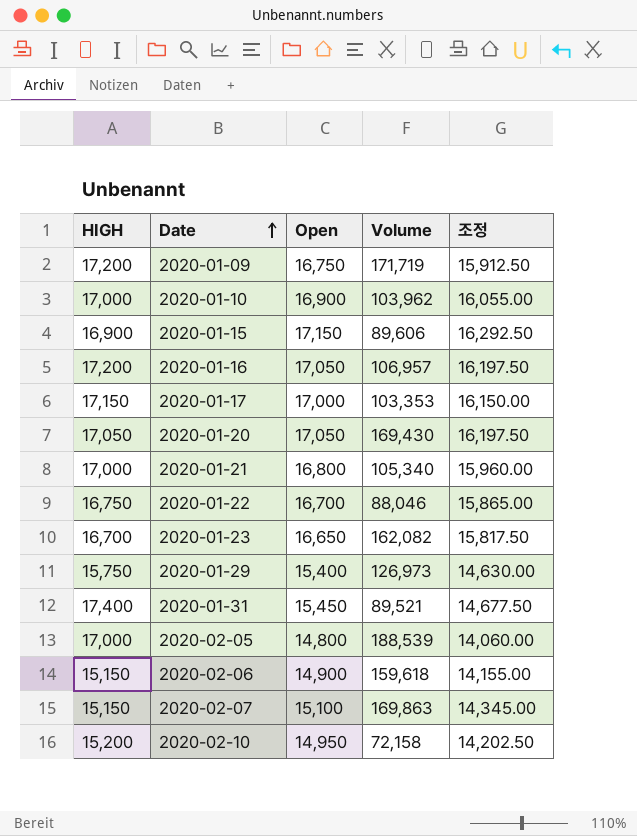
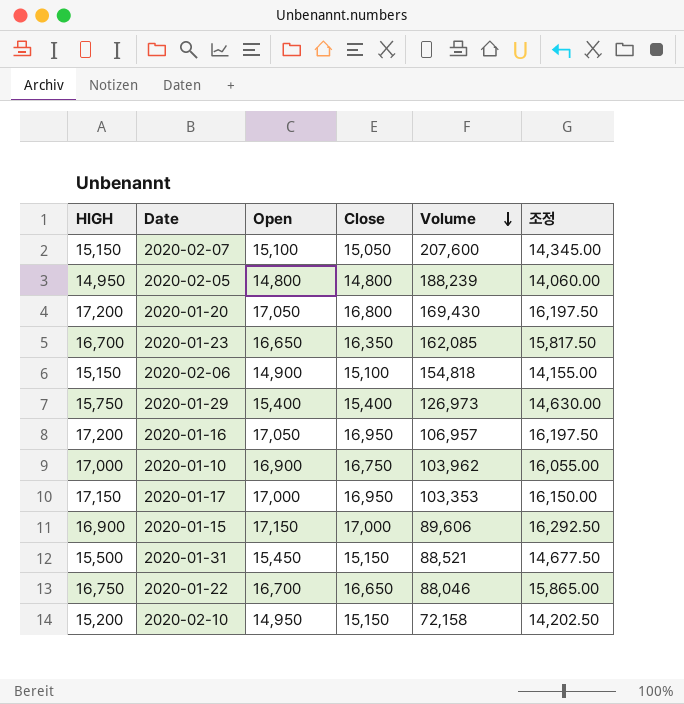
row order: Date ascending -> Volume descending
column Close | position: none -> 4
row 2020-01-09: 17,200 | 16,750 | 171,719 | 15,912.50 -> none
row 2020-01-21: 17,000 | 16,800 | 105,340 | 15,960.00 -> none
2020-02-07 | Volume: 169,863 -> 207,600
2020-02-05 | HIGH: 17,000 -> 14,950
2020-02-05 | Volume: 188,539 -> 188,239
2020-01-20 | HIGH: 17,050 -> 17,200
2020-01-23 | Volume: 162,082 -> 162,085
2020-02-06 | Volume: 159,618 -> 154,818
2020-01-31 | HIGH: 17,400 -> 15,500
2020-01-31 | Volume: 89,521 -> 88,521

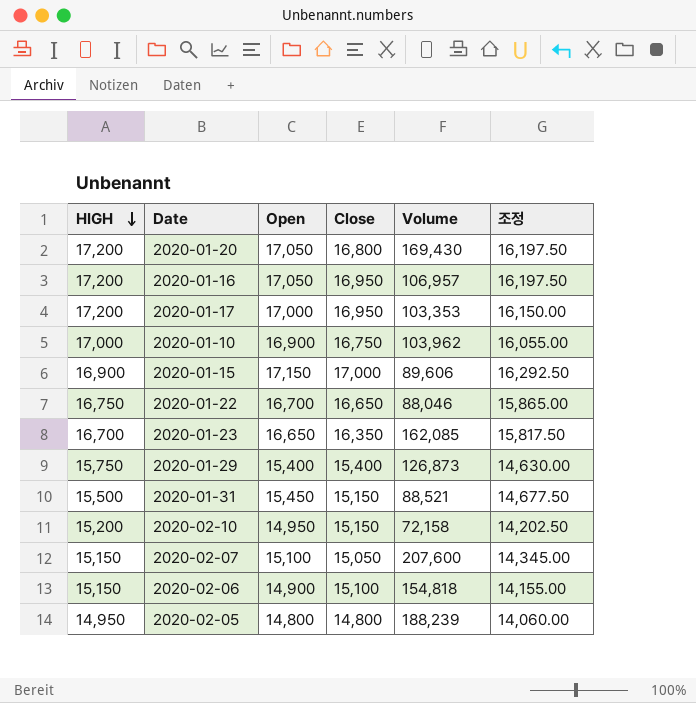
row order: Volume descending -> HIGH descending
2020-01-17 | HIGH: 17,150 -> 17,200
2020-01-29 | Volume: 126,973 -> 126,873

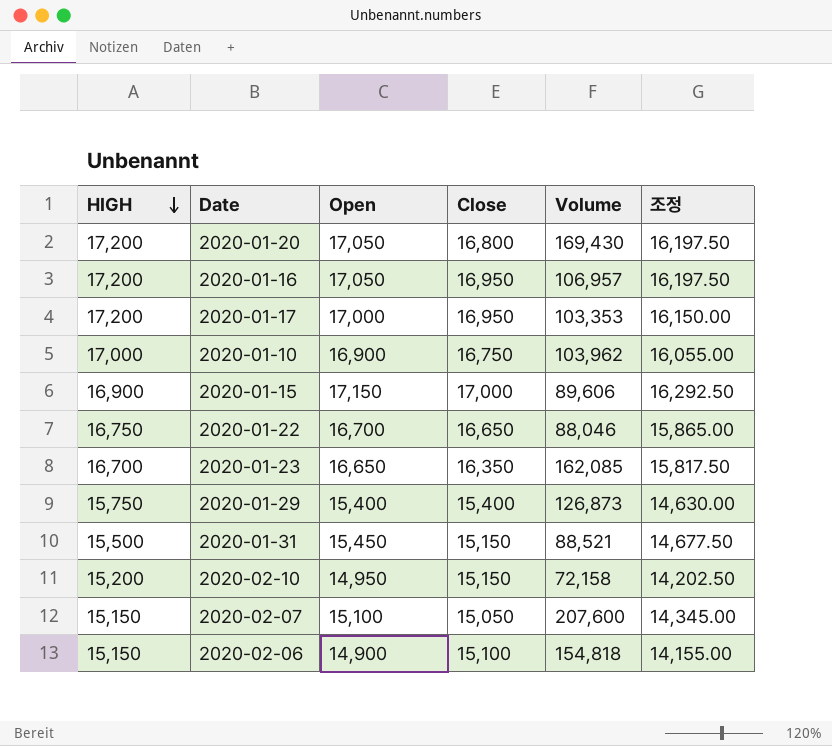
row 2020-02-05: 14,950 | 14,800 | 14,800 | 188,239 | 14,060.00 -> none

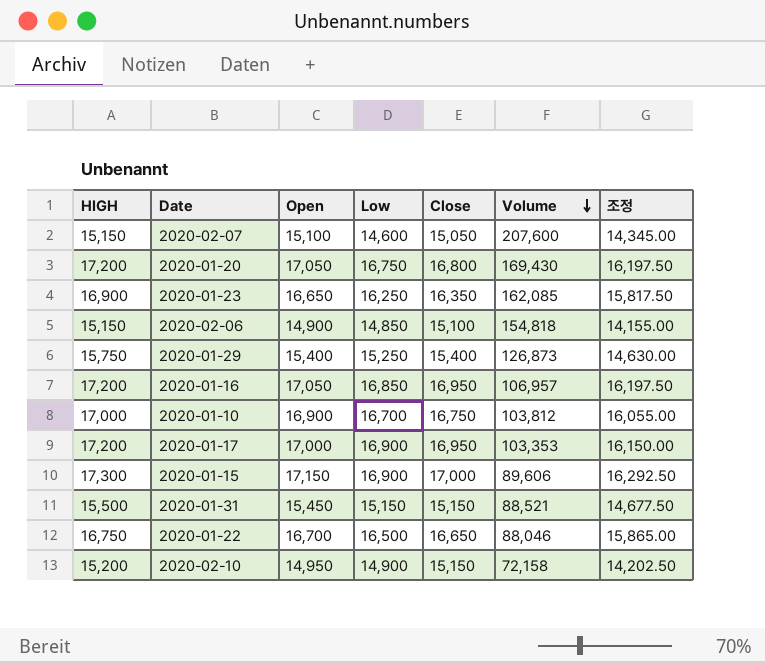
row order: HIGH descending -> Volume descending
column Low | position: none -> 4
2020-01-23 | HIGH: 16,700 -> 16,900
2020-01-10 | Volume: 103,962 -> 103,812
2020-01-15 | HIGH: 16,900 -> 17,300

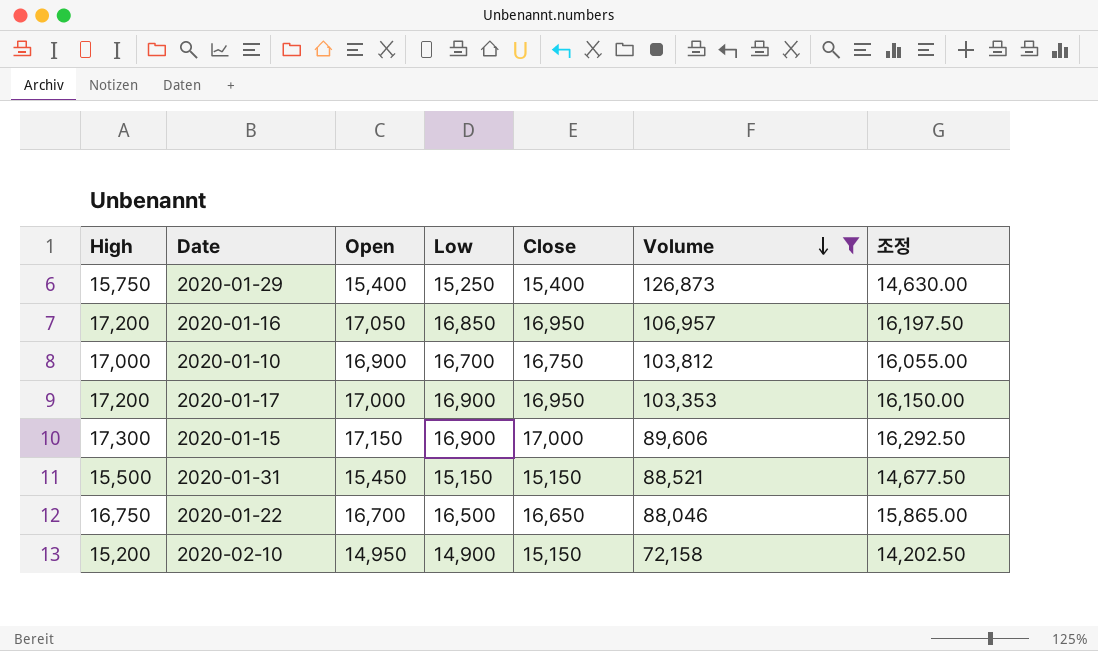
filter: none -> Volume <= 126,873
column name: HIGH -> High

